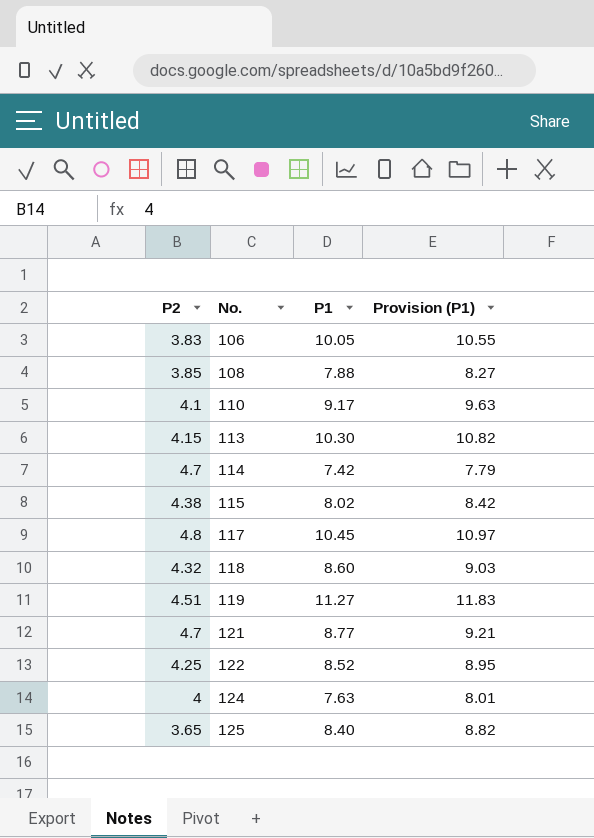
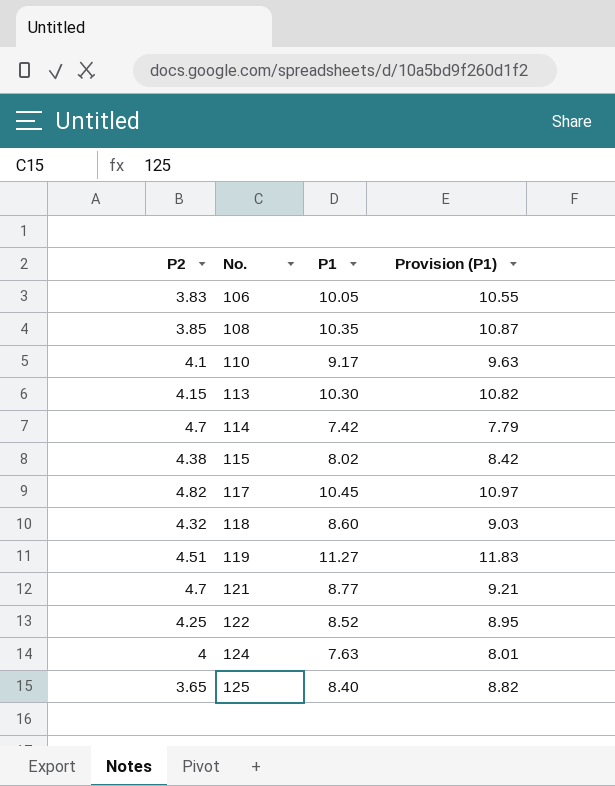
108 | P1: 7.88 -> 10.35
108 | Provision (P1): 8.27 -> 10.87
117 | P2: 4.8 -> 4.82

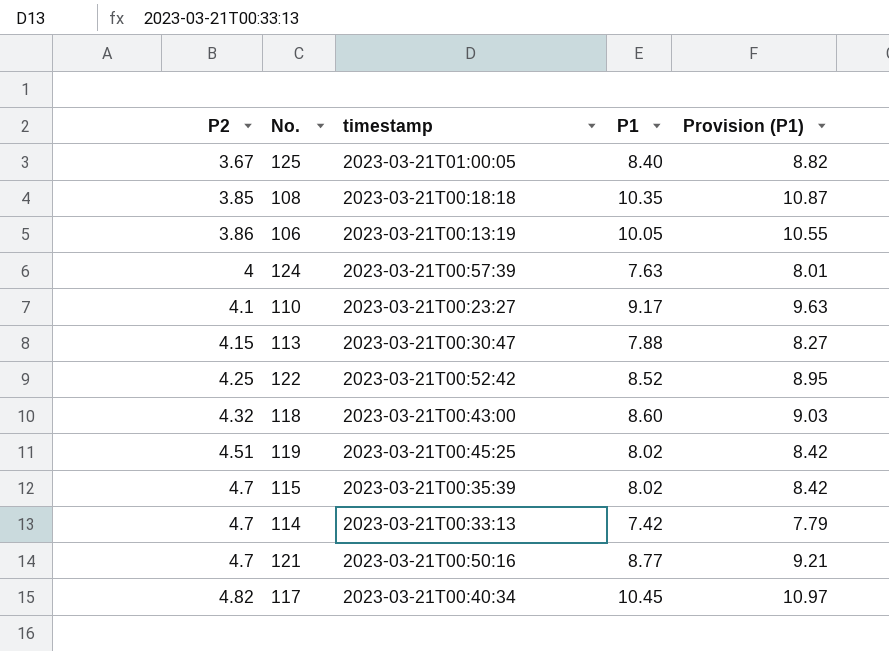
row order: No. ascending -> P2 ascending
column timestamp | position: none -> 3
125 | P2: 3.65 -> 3.67
106 | P2: 3.83 -> 3.86
113 | P1: 10.30 -> 7.88
113 | Provision (P1): 10.82 -> 8.27
119 | P1: 11.27 -> 8.02
119 | Provision (P1): 11.83 -> 8.42
115 | P2: 4.38 -> 4.7

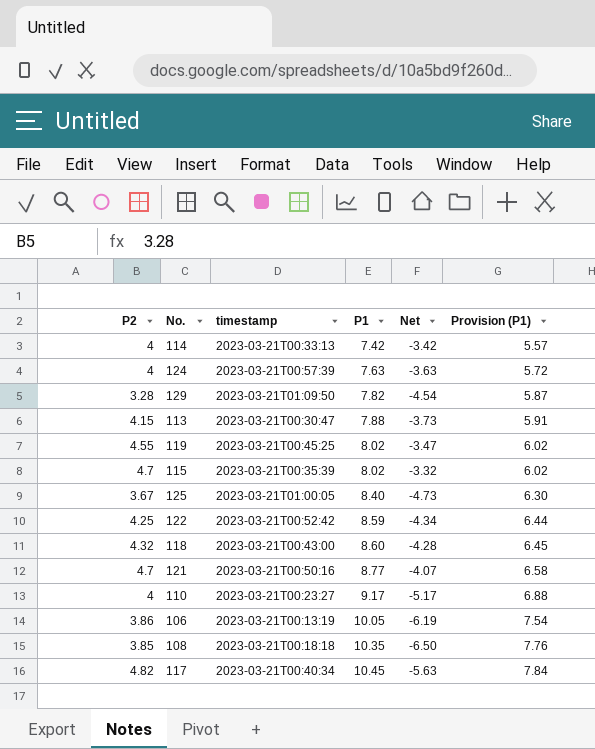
row order: P2 ascending -> P1 ascending
column Net | formula: none -> [P2] - [P1]
column Provision (P1) | formula: [P1] * 1.05 -> [P1] * 0.75
114 | P2: 4.7 -> 4
row 129: none -> 3.28 | 2023-03-21T01:09:50 | 7.82 | -4.54 | 5.87
119 | P2: 4.51 -> 4.55
122 | P1: 8.52 -> 8.59
110 | P2: 4.1 -> 4

